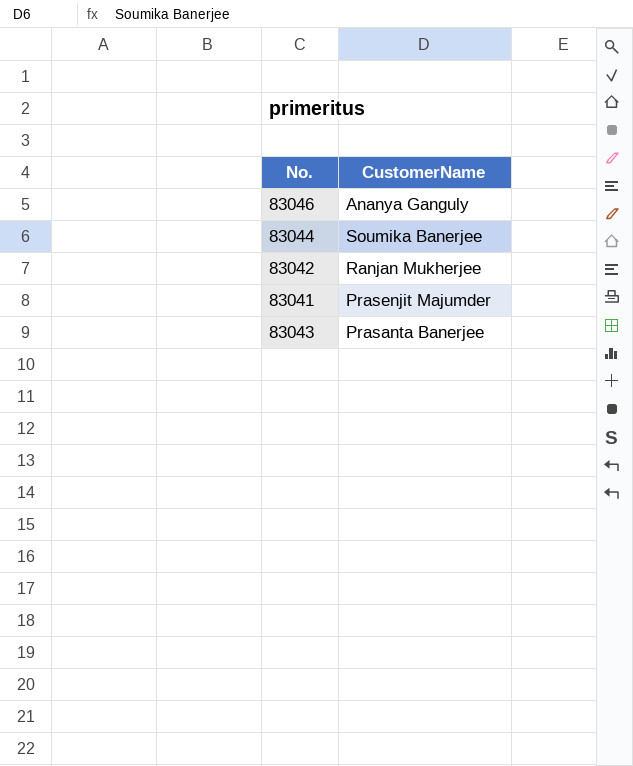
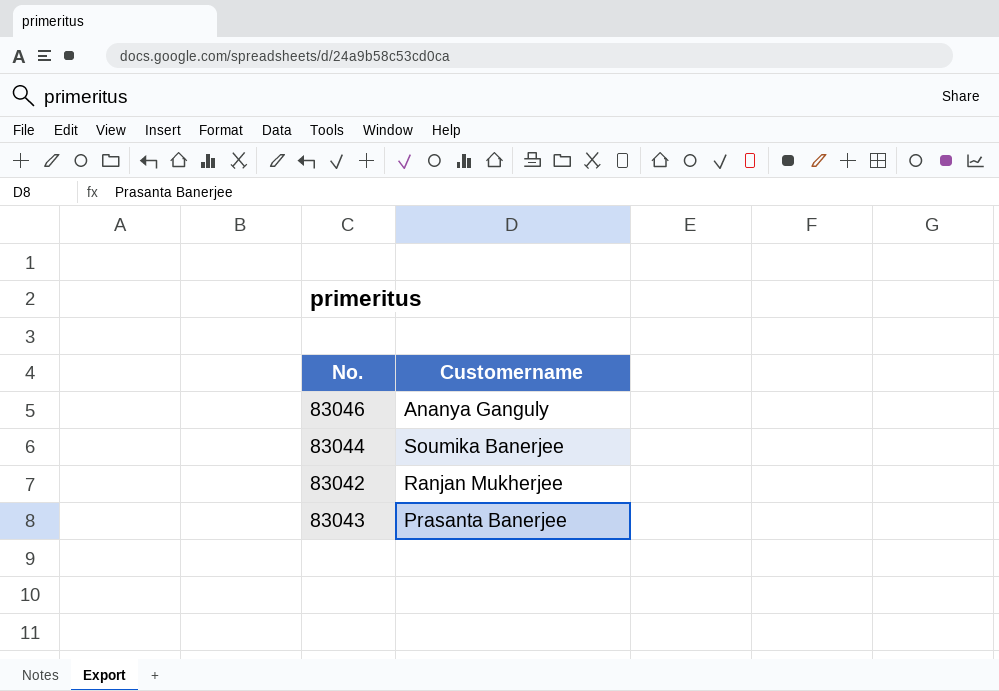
column name: CustomerName -> Customername
row 83041: Prasenjit Majumder -> none

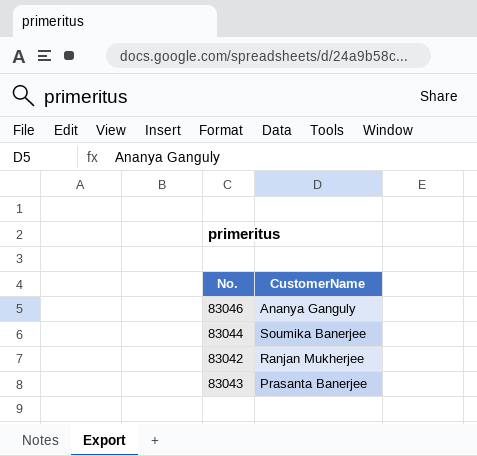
column name: Customername -> CustomerName

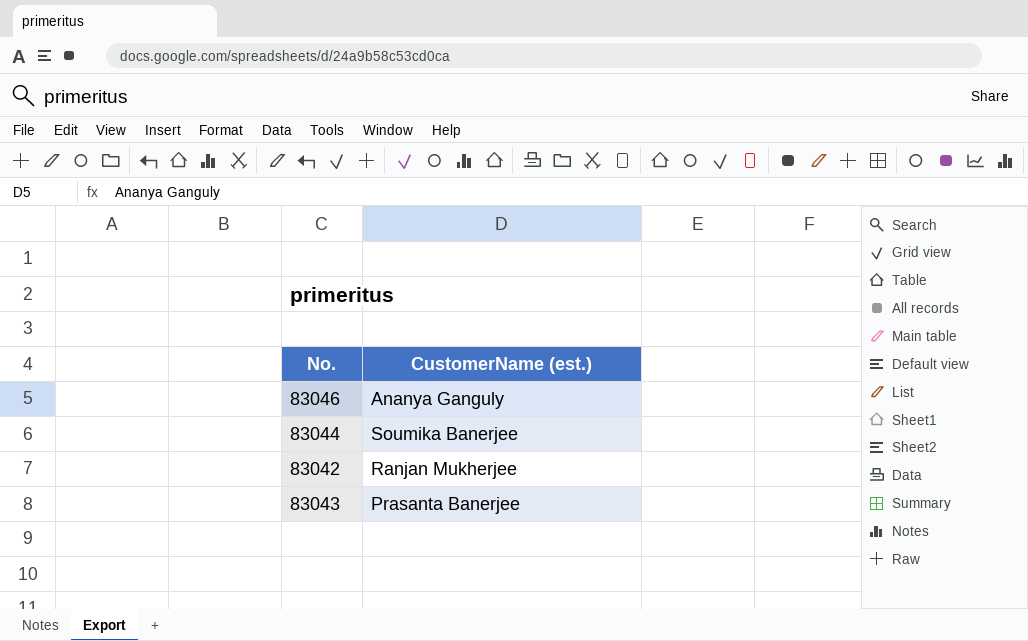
column name: CustomerName -> CustomerName (est.)

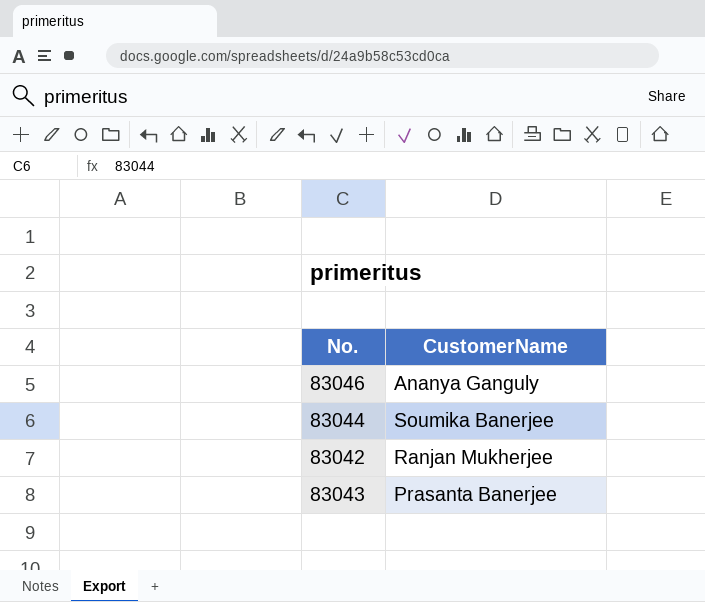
column name: CustomerName (est.) -> CustomerName

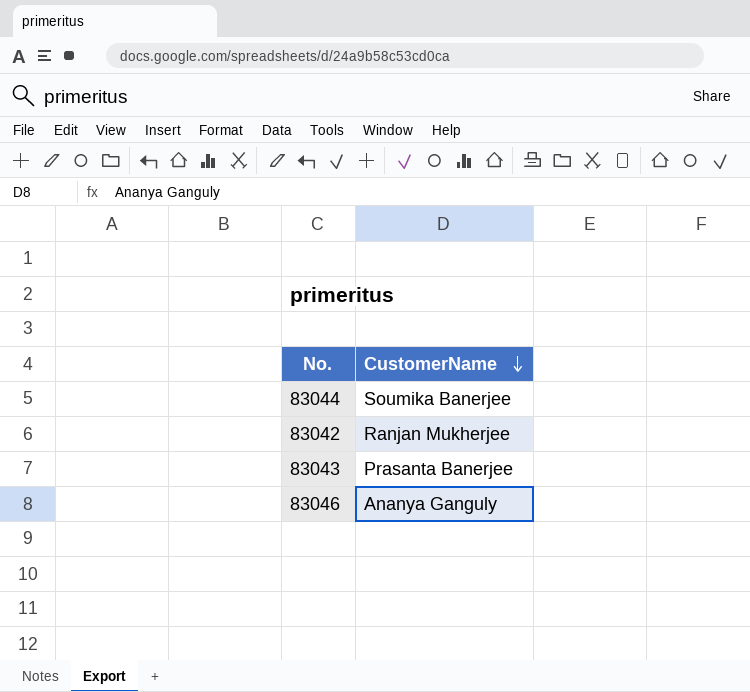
row order: none -> CustomerName descending

